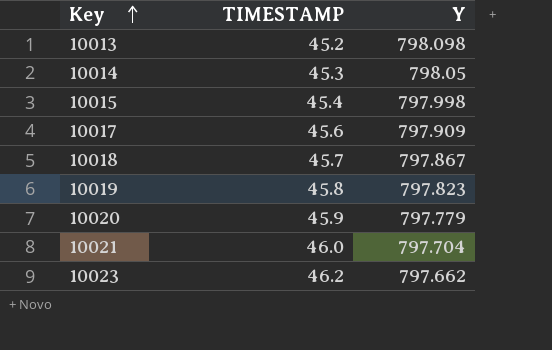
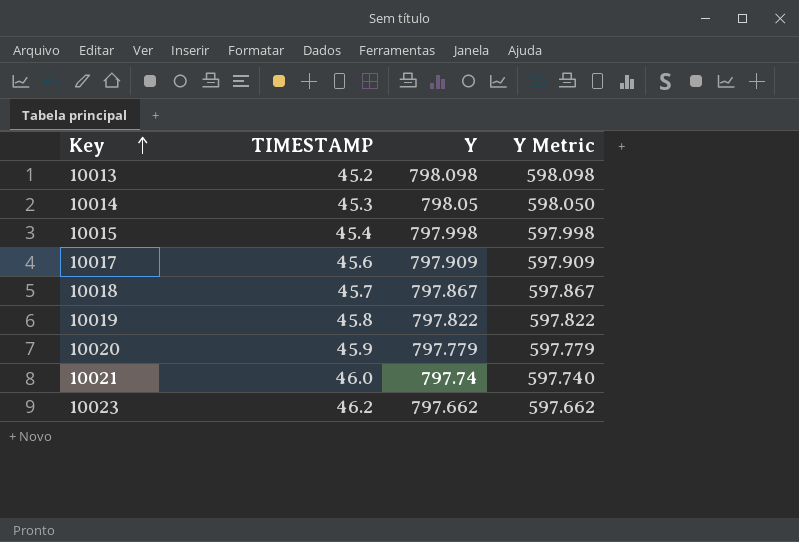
column Y Metric | formula: none -> [Y] - 200
10019 | Y: 797.823 -> 797.822
10021 | Y: 797.704 -> 797.74

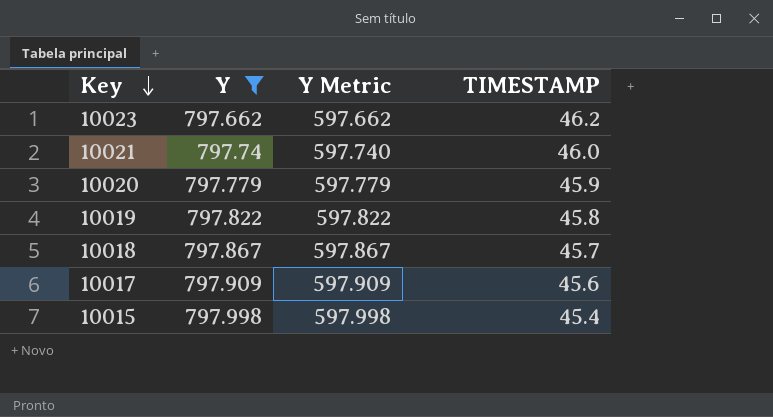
filter: none -> Y <= 797.998
row order: Key ascending -> Key descending
column TIMESTAMP | position: 2 -> 4

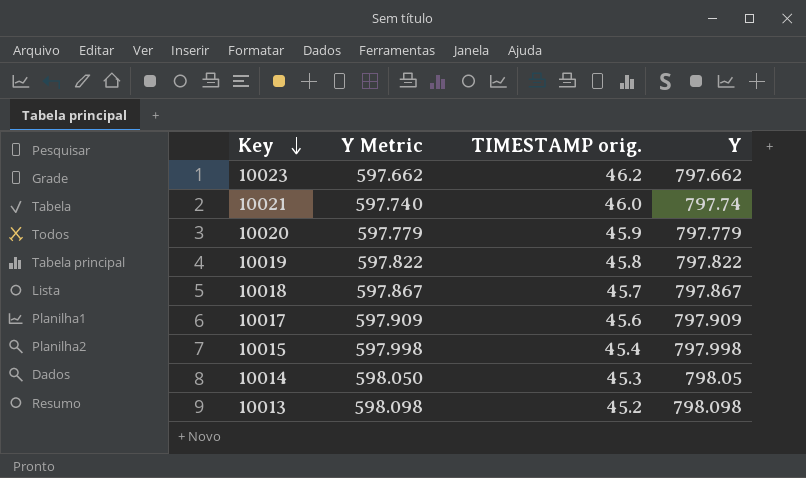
filter: Y <= 797.998 -> none
column name: TIMESTAMP -> TIMESTAMP orig.
column Y | position: 2 -> 4

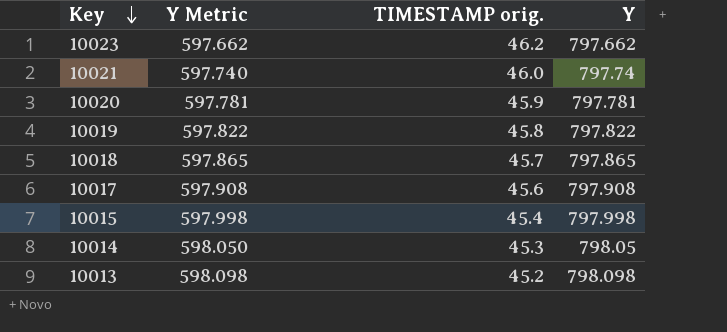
10020 | Y Metric: 597.779 -> 597.781
10020 | Y: 797.779 -> 797.781
10018 | Y Metric: 597.867 -> 597.865
10018 | Y: 797.867 -> 797.865
10017 | Y Metric: 597.909 -> 597.908
10017 | Y: 797.909 -> 797.908

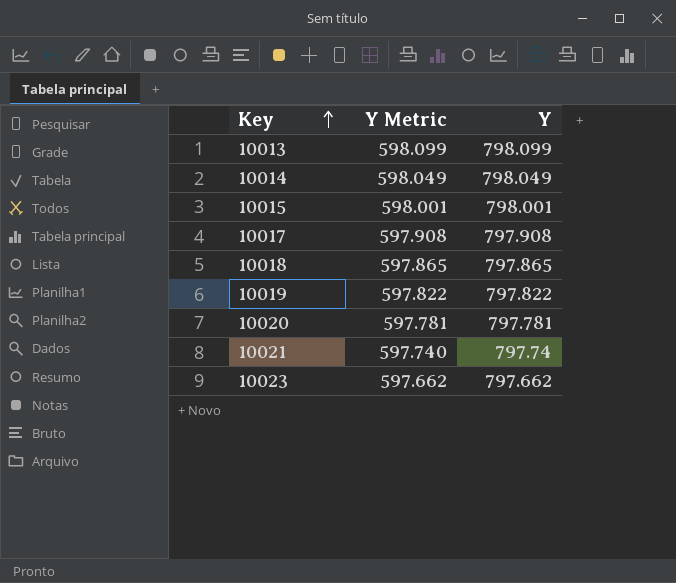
row order: Key descending -> Key ascending
column TIMESTAMP orig. | position: 3 -> none
10013 | Y Metric: 598.098 -> 598.099
10013 | Y: 798.098 -> 798.099
10014 | Y Metric: 598.050 -> 598.049
10014 | Y: 798.05 -> 798.049
10015 | Y Metric: 597.998 -> 598.001
10015 | Y: 797.998 -> 798.001

